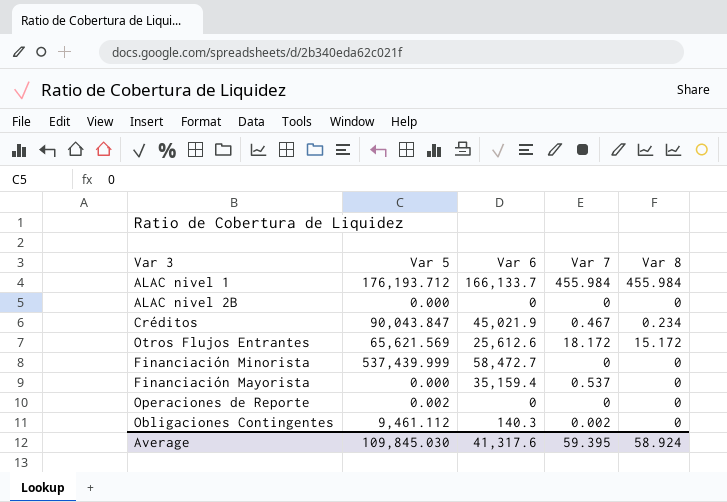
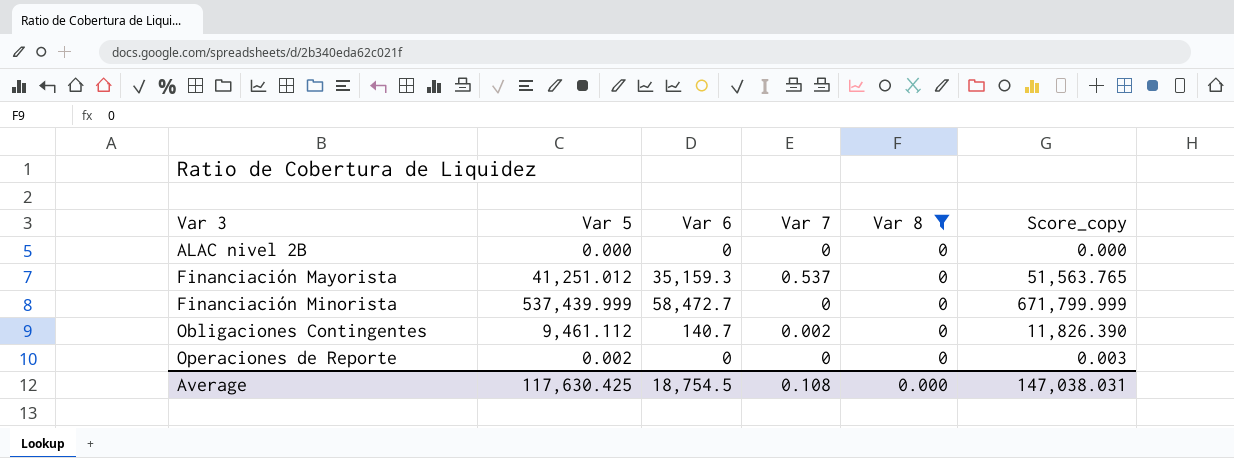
filter: none -> Var 8 = 0
row order: none -> Var 3 ascending
column Score_copy | formula: none -> [Var 5] * 1.25
Financiación Mayorista | Var 5: 0.000 -> 41,251.012
Financiación Mayorista | Var 6: 35,159.4 -> 35,159.3
Obligaciones Contingentes | Var 6: 140.3 -> 140.7
Average | Var 5: 109,845.030 -> 117,630.425
Average | Var 6: 41,317.6 -> 18,754.5
Average | Var 7: 59.395 -> 0.108
Average | Var 8: 58.924 -> 0.000

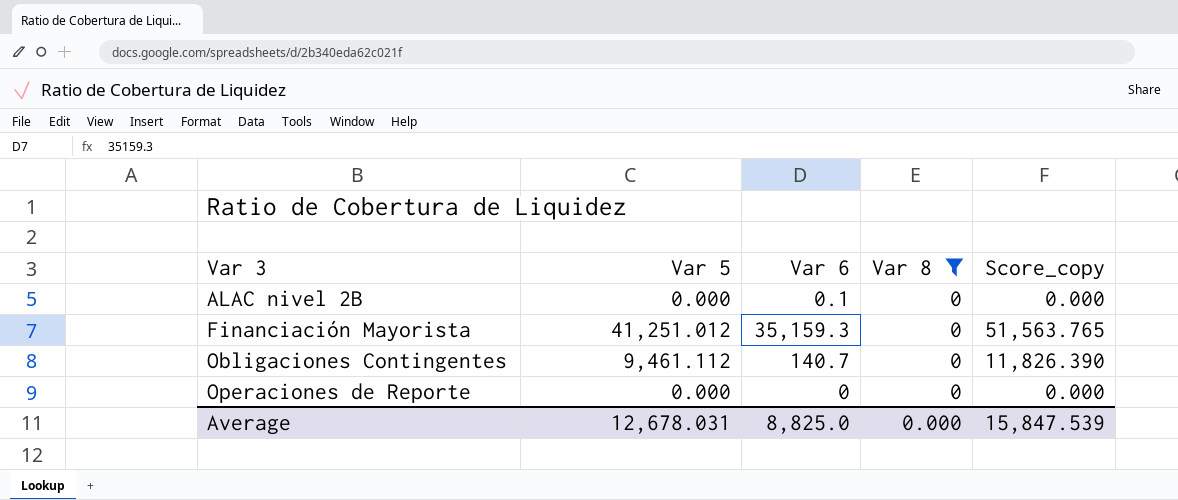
column Var 7 | position: 4 -> none
row Financiación Minorista: 537,439.999 | 58,472.7 | 0 | 0 | 671,799.999 -> none
ALAC nivel 2B | Var 6: 0 -> 0.1
Operaciones de Reporte | Var 5: 0.002 -> 0.000
Operaciones de Reporte | Score_copy: 0.003 -> 0.000
Average | Var 5: 117,630.425 -> 12,678.031
Average | Var 6: 18,754.5 -> 8,825.0
Average | Score_copy: 147,038.031 -> 15,847.539

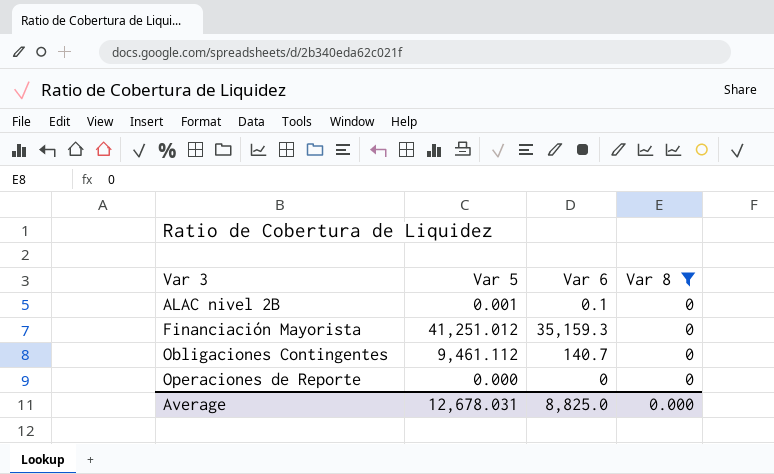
column Score_copy | formula: [Var 5] * 1.25 -> none
ALAC nivel 2B | Var 5: 0.000 -> 0.001

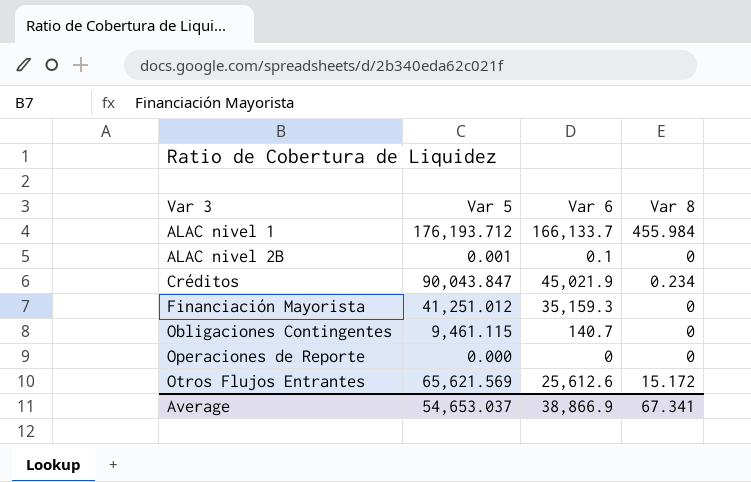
filter: Var 8 = 0 -> none
Obligaciones Contingentes | Var 5: 9,461.112 -> 9,461.115
Average | Var 5: 12,678.031 -> 54,653.037
Average | Var 6: 8,825.0 -> 38,866.9
Average | Var 8: 0.000 -> 67.341

